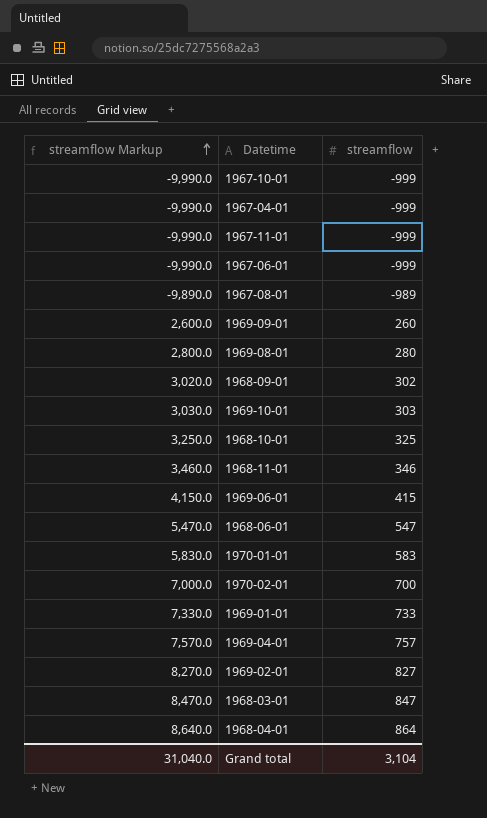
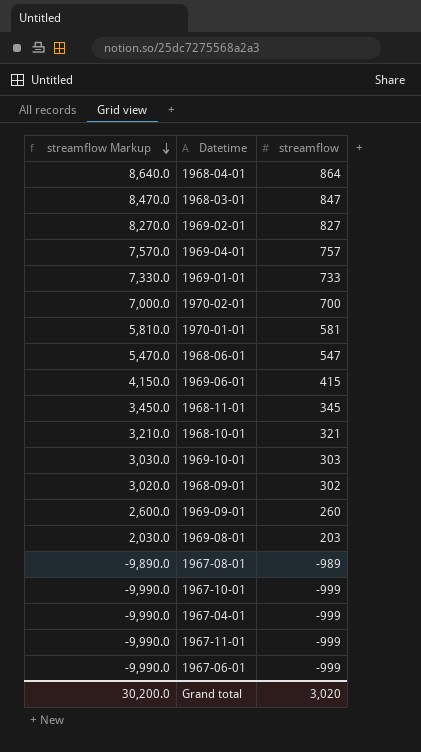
row order: streamflow Markup ascending -> streamflow Markup descending
1970-01-01 | streamflow Markup: 5,830.0 -> 5,810.0
1970-01-01 | streamflow: 583 -> 581
1968-11-01 | streamflow Markup: 3,460.0 -> 3,450.0
1968-11-01 | streamflow: 346 -> 345
1968-10-01 | streamflow Markup: 3,250.0 -> 3,210.0
1968-10-01 | streamflow: 325 -> 321
1969-08-01 | streamflow Markup: 2,800.0 -> 2,030.0
1969-08-01 | streamflow: 280 -> 203
Grand total | streamflow Markup: 31,040.0 -> 30,200.0
Grand total | streamflow: 3,104 -> 3,020

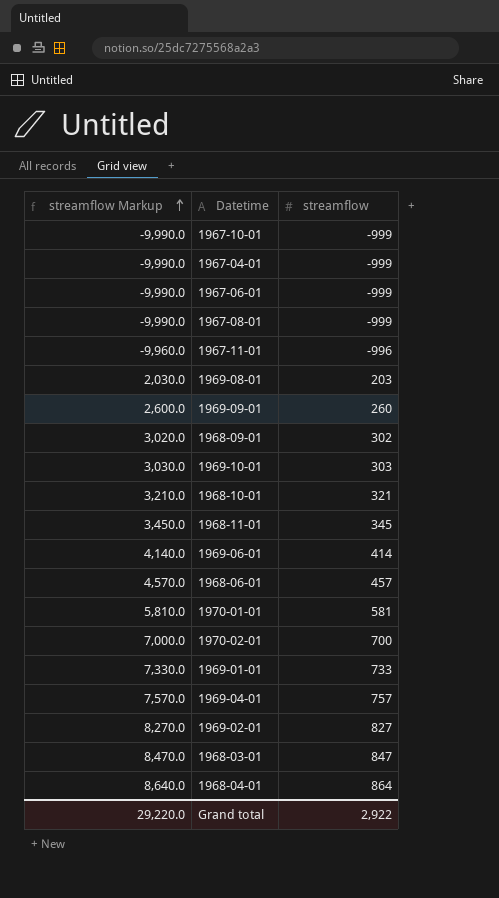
row order: streamflow Markup descending -> streamflow Markup ascending
1967-08-01 | streamflow Markup: -9,890.0 -> -9,990.0
1967-08-01 | streamflow: -989 -> -999
1967-11-01 | streamflow Markup: -9,990.0 -> -9,960.0
1967-11-01 | streamflow: -999 -> -996
1969-06-01 | streamflow Markup: 4,150.0 -> 4,140.0
1969-06-01 | streamflow: 415 -> 414
1968-06-01 | streamflow Markup: 5,470.0 -> 4,570.0
1968-06-01 | streamflow: 547 -> 457
Grand total | streamflow Markup: 30,200.0 -> 29,220.0
Grand total | streamflow: 3,020 -> 2,922

